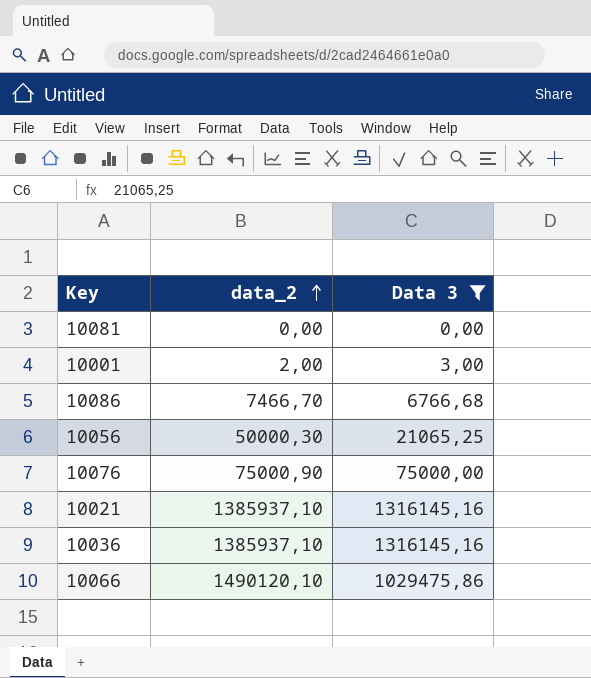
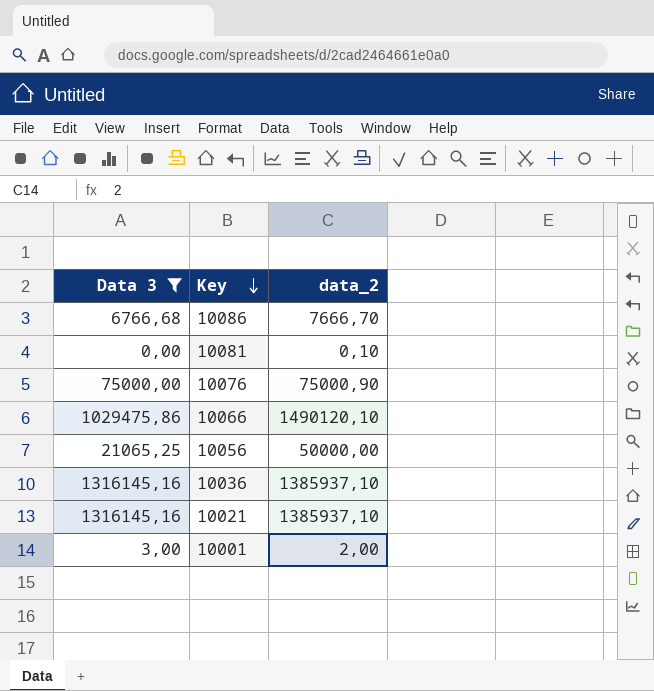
row order: data_2 ascending -> Key descending
column Data 3 | position: 3 -> 1
10086 | data_2: 7466,70 -> 7666,70
10081 | data_2: 0,00 -> 0,10
10056 | data_2: 50000,30 -> 50000,00

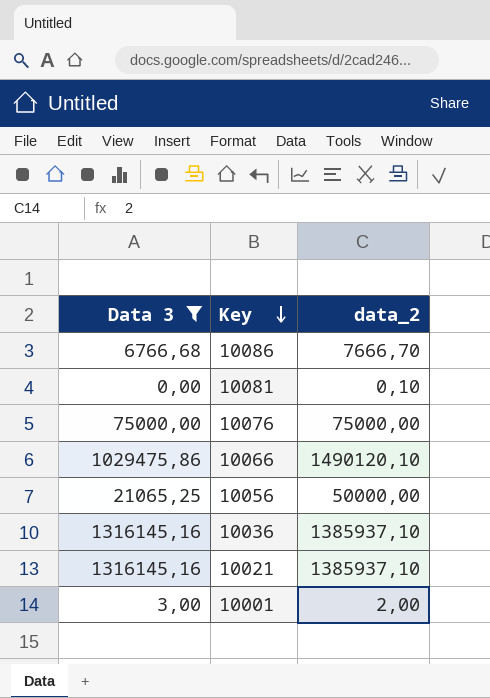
10076 | data_2: 75000,90 -> 75000,00

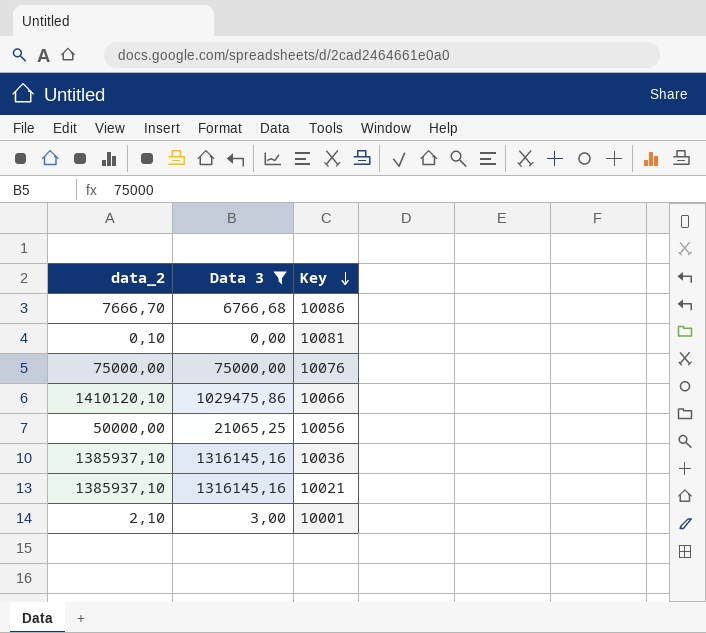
column data_2 | position: 3 -> 1
10066 | data_2: 1490120,10 -> 1410120,10
10001 | data_2: 2,00 -> 2,10

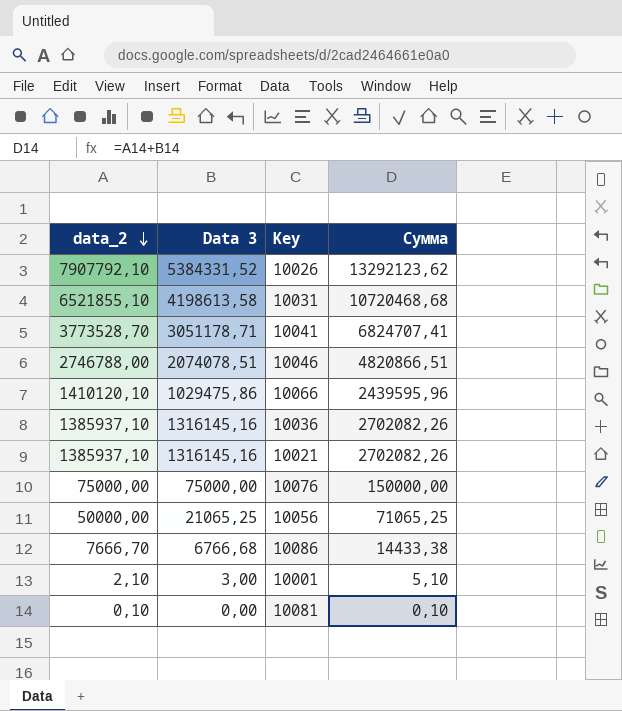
filter: Data 3 <= 1316145,16 -> none
row order: Key descending -> data_2 descending
column Сумма | formula: none -> [data_2] + [Data 3]

